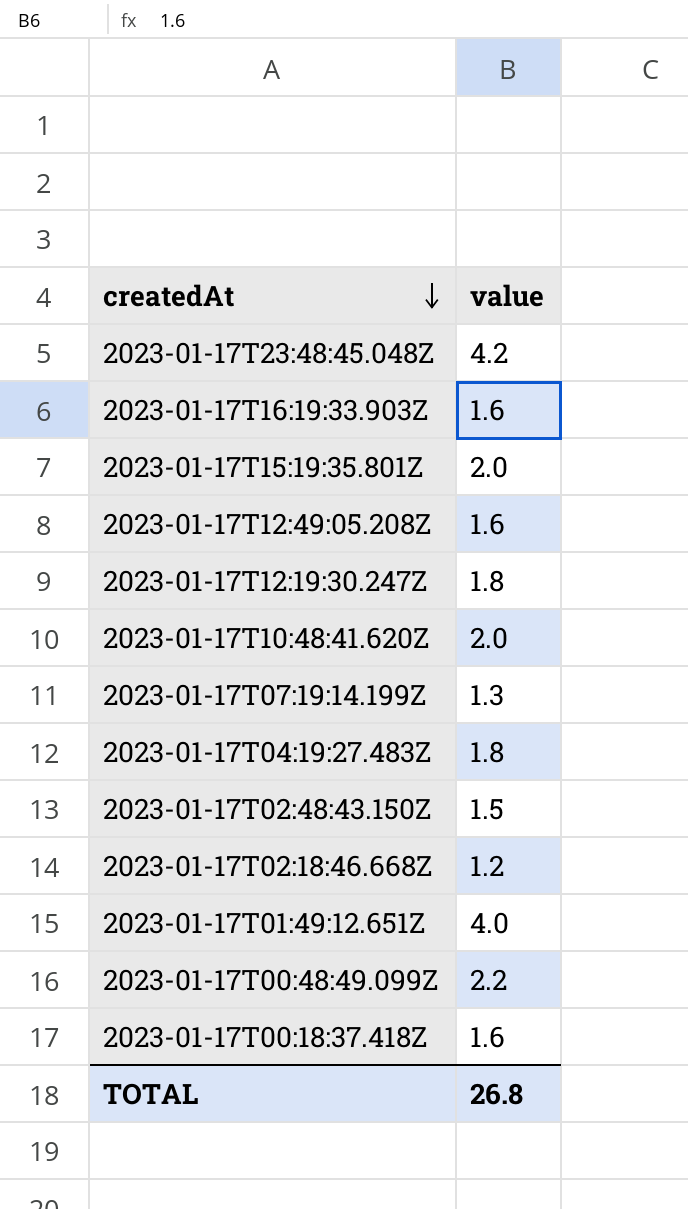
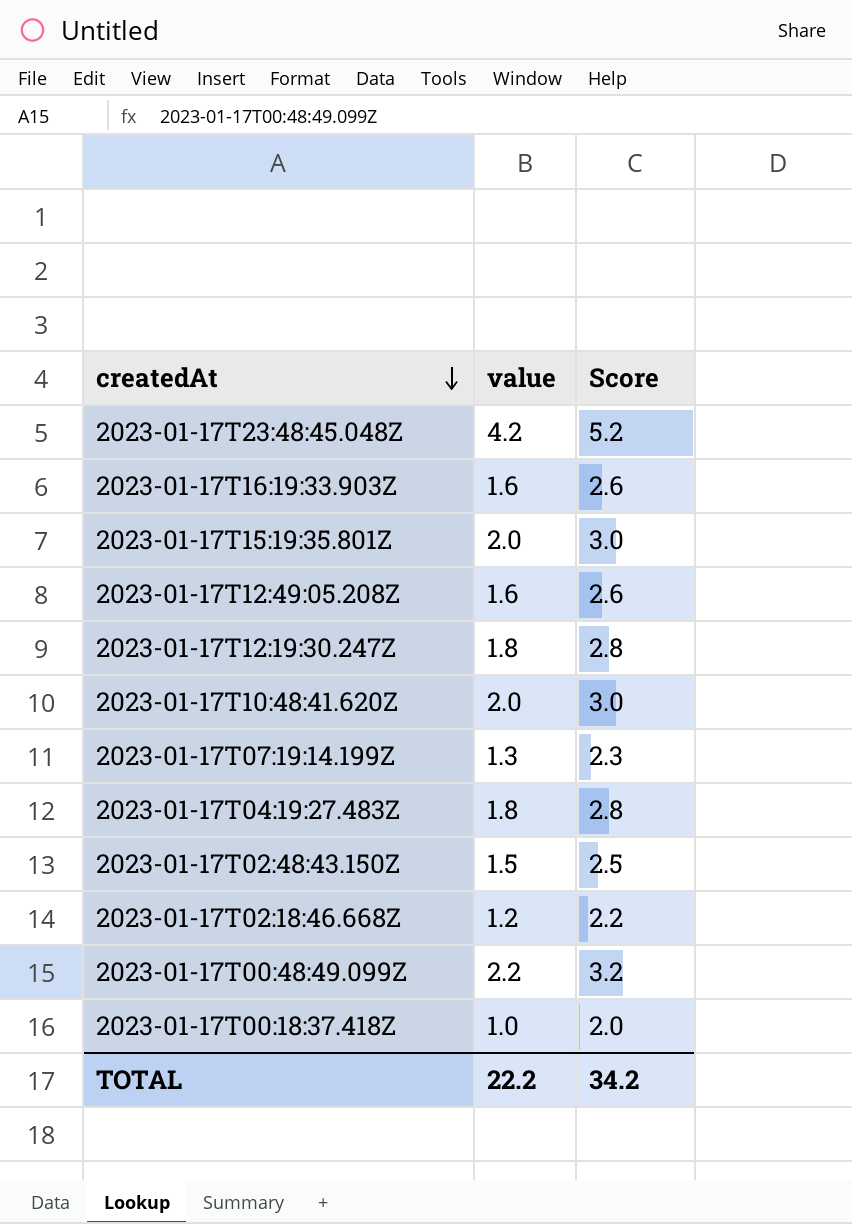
column Score | formula: none -> [value] + 1
row 2023-01-17T01:49:12.651Z: 4.0 -> none
2023-01-17T00:18:37.418Z | value: 1.6 -> 1.0
TOTAL | value: 26.8 -> 22.2

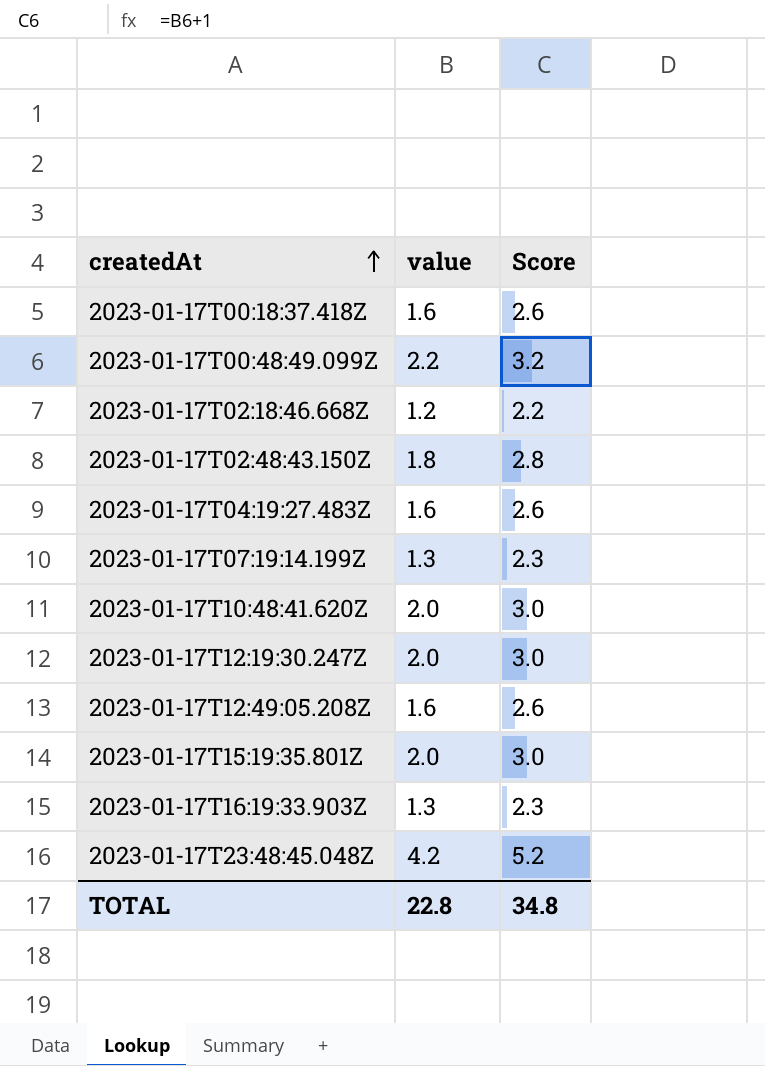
row order: createdAt descending -> createdAt ascending
2023-01-17T00:18:37.418Z | value: 1.0 -> 1.6
2023-01-17T00:18:37.418Z | Score: 2.0 -> 2.6
2023-01-17T02:48:43.150Z | value: 1.5 -> 1.8
2023-01-17T02:48:43.150Z | Score: 2.5 -> 2.8
2023-01-17T04:19:27.483Z | value: 1.8 -> 1.6
2023-01-17T04:19:27.483Z | Score: 2.8 -> 2.6
2023-01-17T12:19:30.247Z | value: 1.8 -> 2.0
2023-01-17T12:19:30.247Z | Score: 2.8 -> 3.0
2023-01-17T16:19:33.903Z | value: 1.6 -> 1.3
2023-01-17T16:19:33.903Z | Score: 2.6 -> 2.3
TOTAL | value: 22.2 -> 22.8
TOTAL | Score: 34.2 -> 34.8

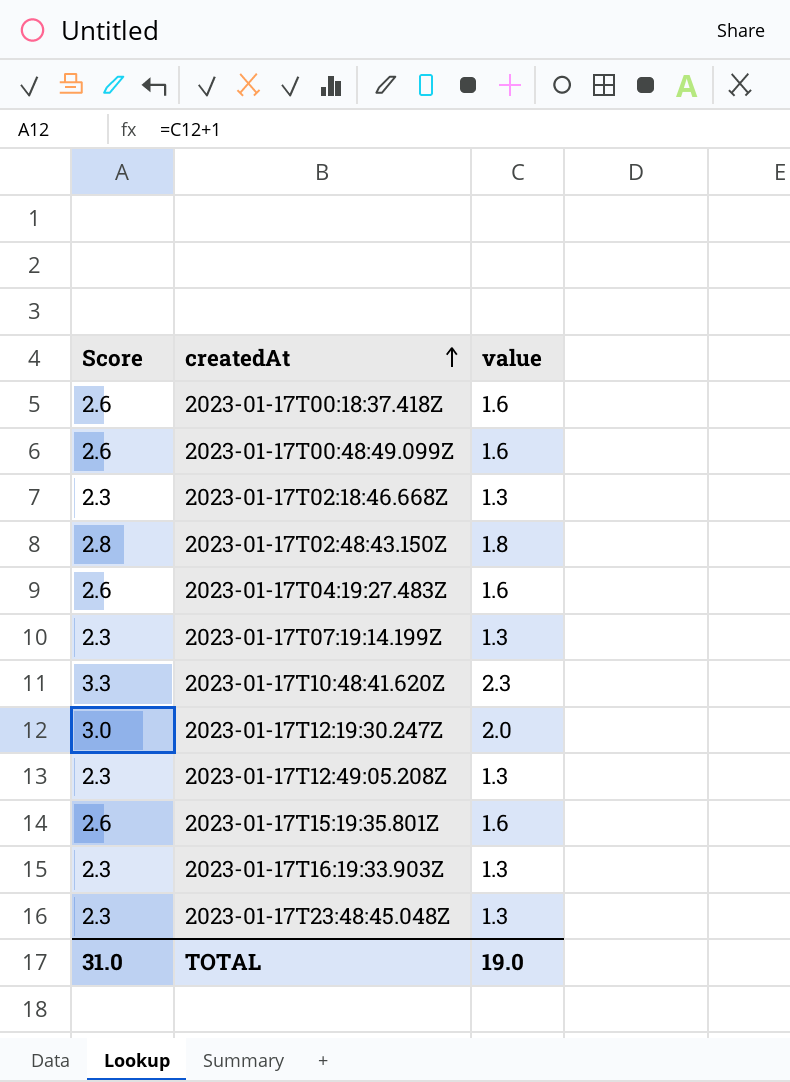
column Score | position: 3 -> 1
2023-01-17T00:48:49.099Z | Score: 3.2 -> 2.6
2023-01-17T00:48:49.099Z | value: 2.2 -> 1.6
2023-01-17T02:18:46.668Z | Score: 2.2 -> 2.3
2023-01-17T02:18:46.668Z | value: 1.2 -> 1.3
2023-01-17T10:48:41.620Z | Score: 3.0 -> 3.3
2023-01-17T10:48:41.620Z | value: 2.0 -> 2.3
2023-01-17T12:49:05.208Z | Score: 2.6 -> 2.3
2023-01-17T12:49:05.208Z | value: 1.6 -> 1.3
2023-01-17T15:19:35.801Z | Score: 3.0 -> 2.6
2023-01-17T15:19:35.801Z | value: 2.0 -> 1.6
2023-01-17T23:48:45.048Z | Score: 5.2 -> 2.3
2023-01-17T23:48:45.048Z | value: 4.2 -> 1.3
TOTAL | Score: 34.8 -> 31.0
TOTAL | value: 22.8 -> 19.0

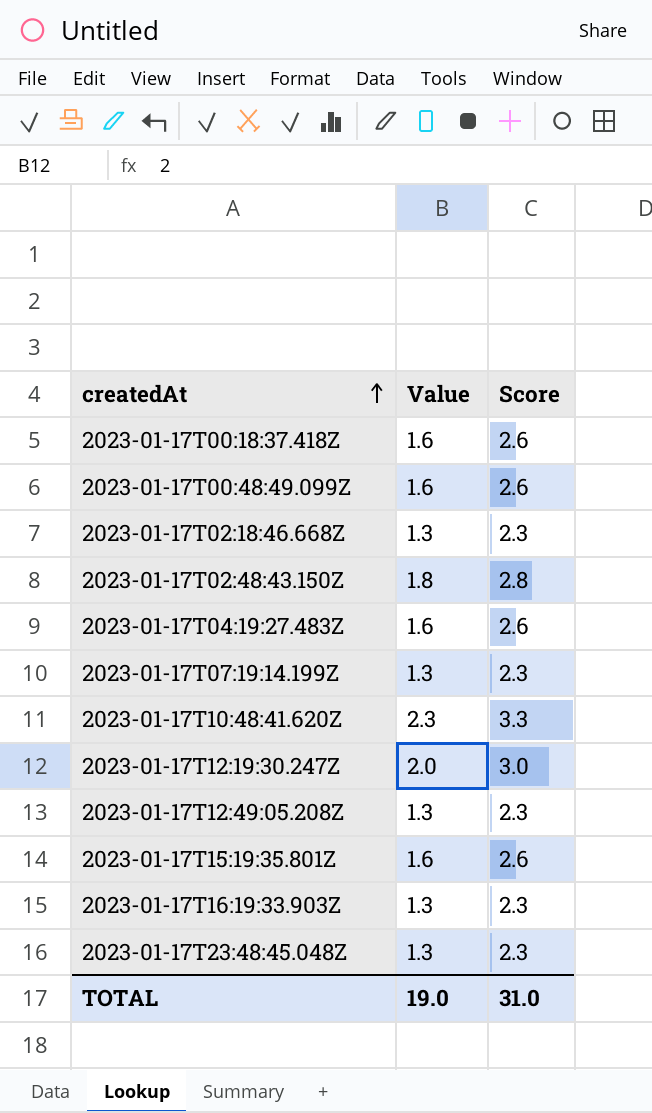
column name: value -> Value
column Score | position: 1 -> 3

